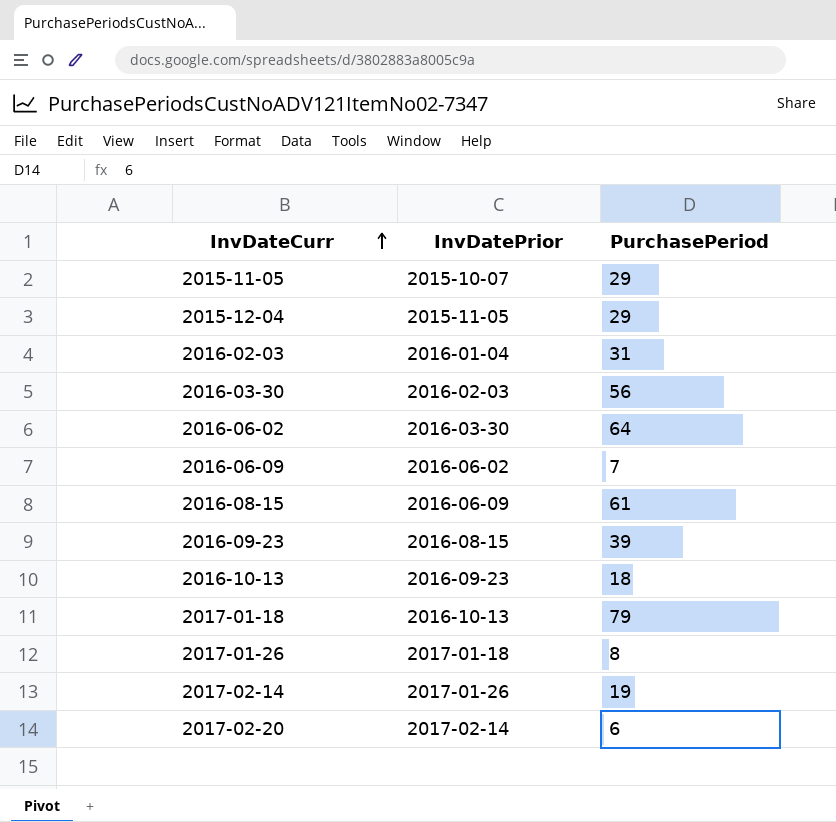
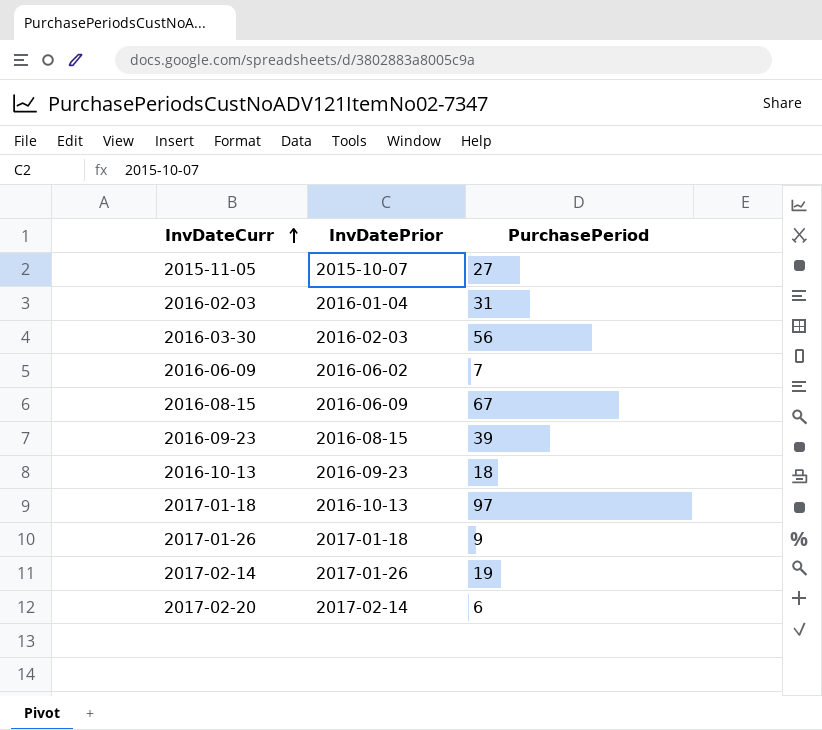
row 2015-12-04: 2015-11-05 | 29 -> none
row 2016-06-02: 2016-03-30 | 64 -> none
2015-11-05 | PurchasePeriod: 29 -> 27
2016-08-15 | PurchasePeriod: 61 -> 67
2017-01-18 | PurchasePeriod: 79 -> 97
2017-01-26 | PurchasePeriod: 8 -> 9

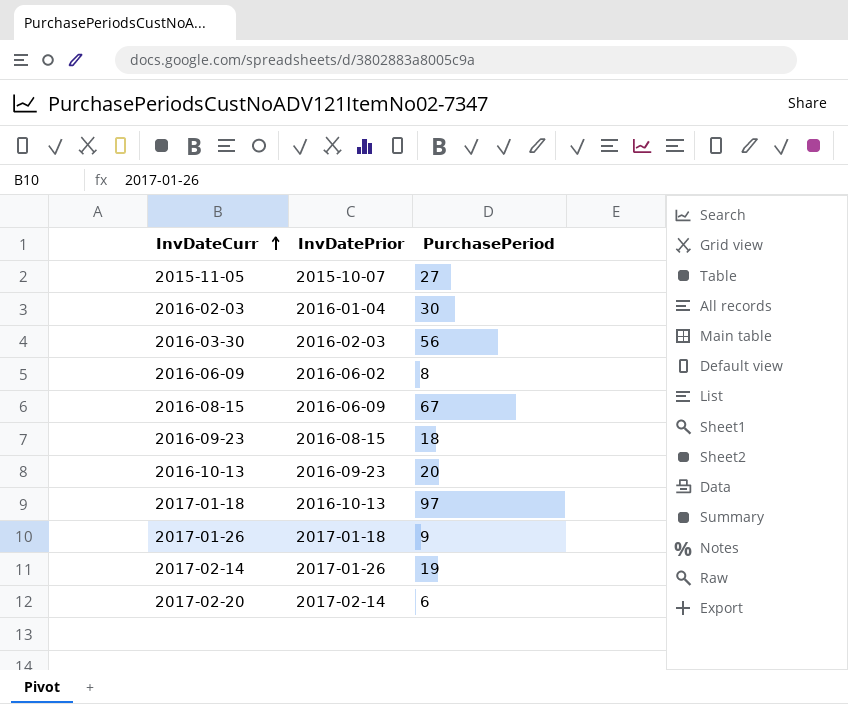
2016-02-03 | PurchasePeriod: 31 -> 30
2016-06-09 | PurchasePeriod: 7 -> 8
2016-09-23 | PurchasePeriod: 39 -> 18
2016-10-13 | PurchasePeriod: 18 -> 20

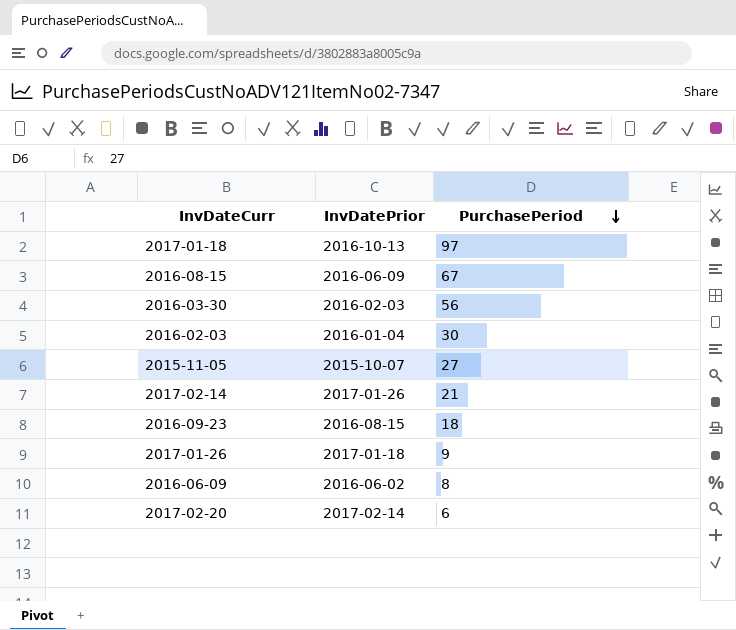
row order: InvDateCurr ascending -> PurchasePeriod descending
row 2016-10-13: 2016-09-23 | 20 -> none
2017-02-14 | PurchasePeriod: 19 -> 21

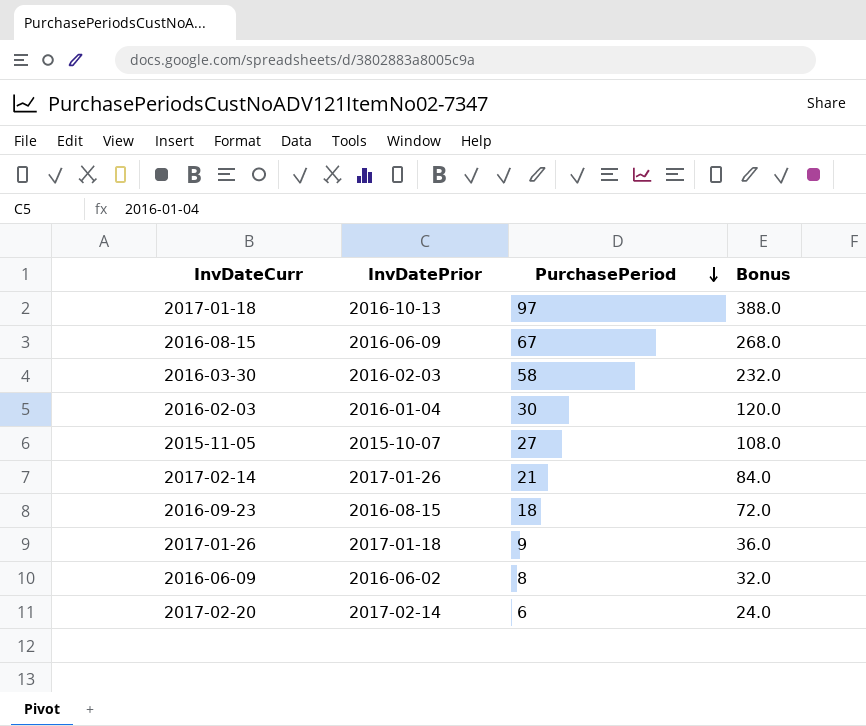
column Bonus | formula: none -> [PurchasePeriod] * 4
2016-03-30 | PurchasePeriod: 56 -> 58

